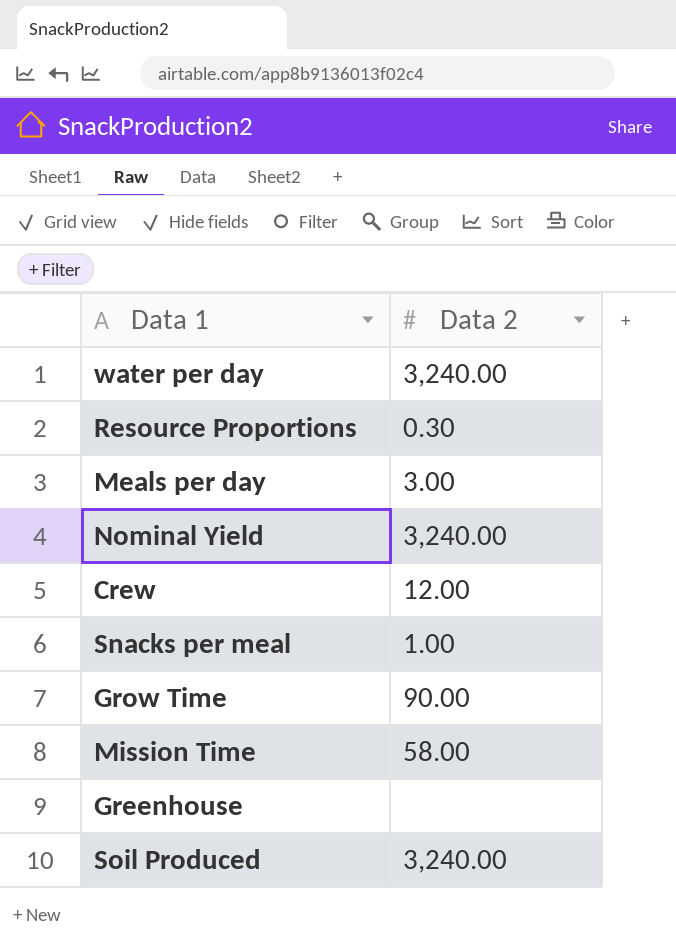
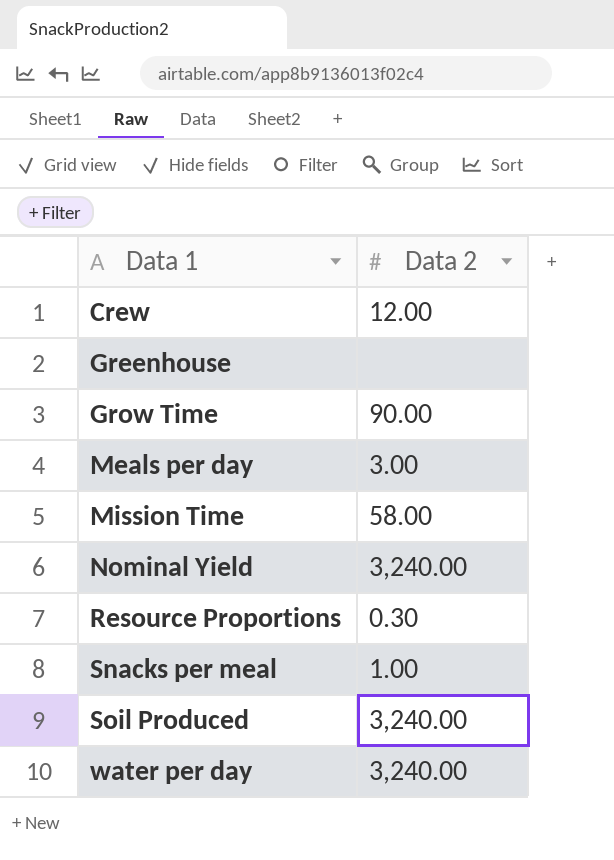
row order: none -> Data 1 ascending

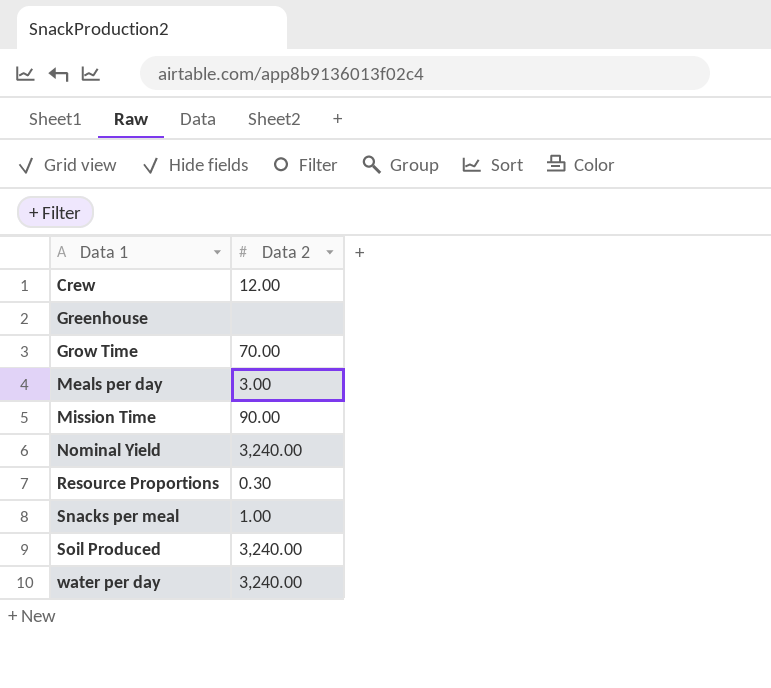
Grow Time | Data 2: 90.00 -> 70.00
Mission Time | Data 2: 58.00 -> 90.00

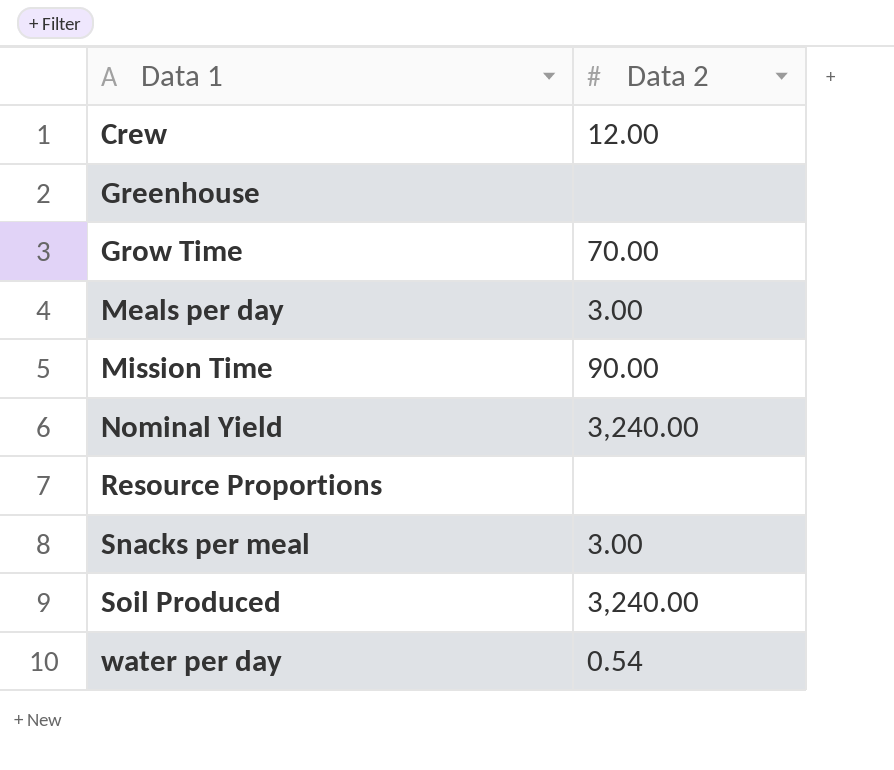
Resource Proportions | Data 2: 0.30 -> none
Snacks per meal | Data 2: 1.00 -> 3.00
water per day | Data 2: 3,240.00 -> 0.54

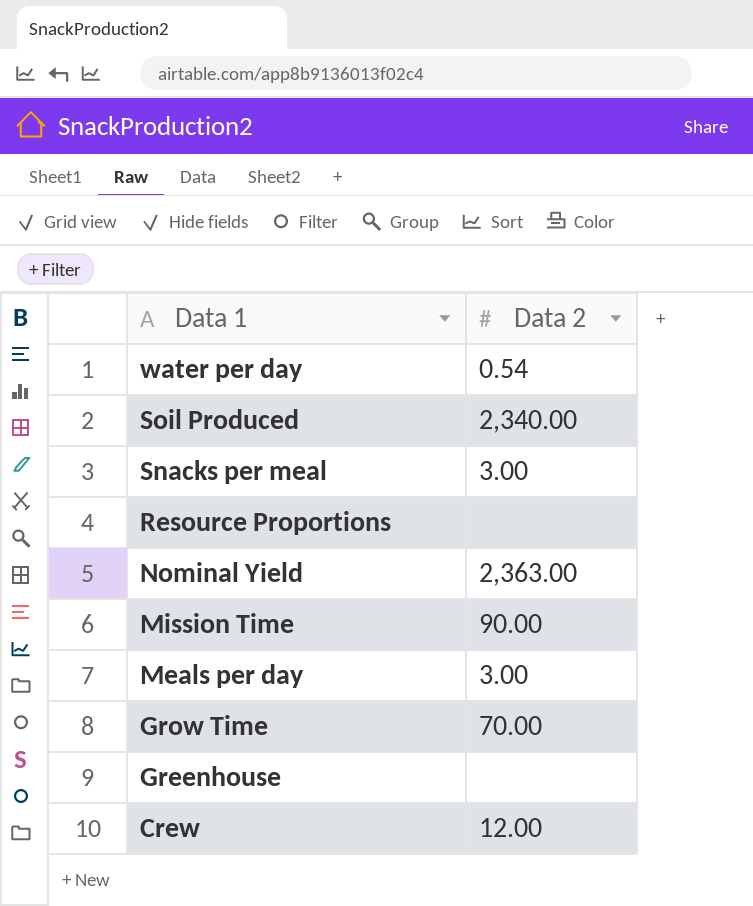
row order: Data 1 ascending -> Data 1 descending
Soil Produced | Data 2: 3,240.00 -> 2,340.00
Nominal Yield | Data 2: 3,240.00 -> 2,363.00

